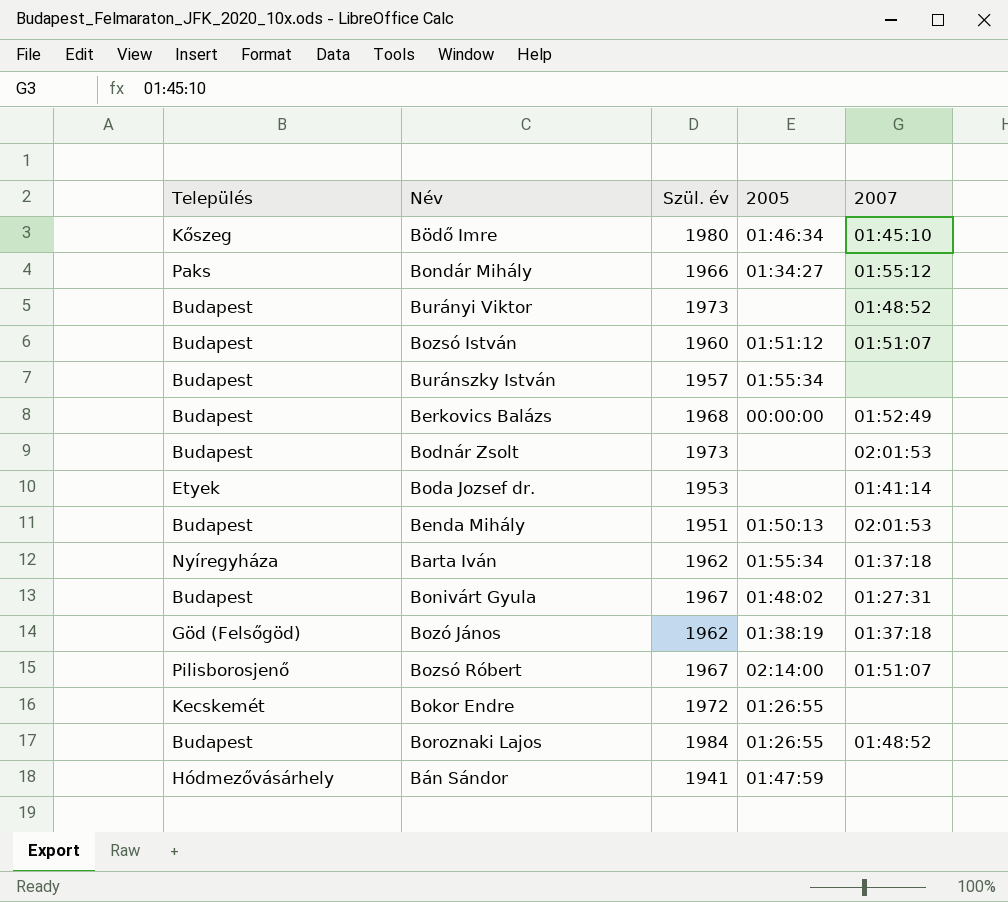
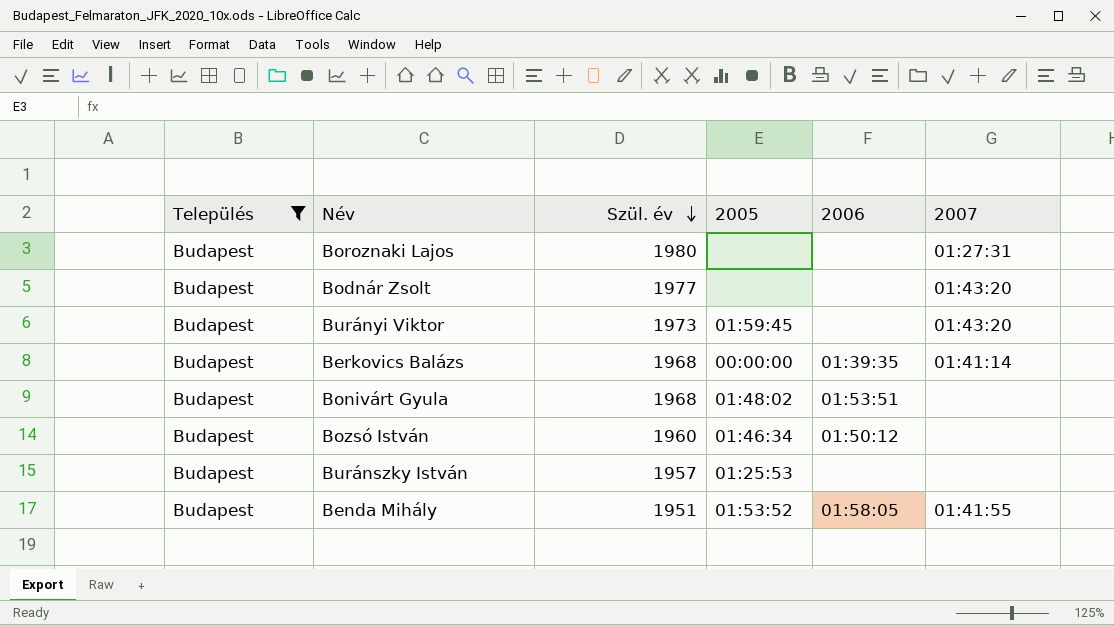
filter: none -> Település = Budapest
row order: none -> Szül. év descending
column 2006 | position: none -> 5
Boroznaki Lajos | Szül. év: 1984 -> 1980
Boroznaki Lajos | 2005: 01:26:55 -> none
Boroznaki Lajos | 2007: 01:48:52 -> 01:27:31
Bodnár Zsolt | Szül. év: 1973 -> 1977
Bodnár Zsolt | 2007: 02:01:53 -> 01:43:20
Burányi Viktor | 2005: none -> 01:59:45
Burányi Viktor | 2007: 01:48:52 -> 01:43:20
Berkovics Balázs | 2007: 01:52:49 -> 01:41:14
Bonivárt Gyula | Szül. év: 1967 -> 1968
Bonivárt Gyula | 2007: 01:27:31 -> none
Bozsó István | 2005: 01:51:12 -> 01:46:34
Bozsó István | 2007: 01:51:07 -> none
Buránszky István | 2005: 01:55:34 -> 01:25:53
Benda Mihály | 2005: 01:50:13 -> 01:53:52
Benda Mihály | 2007: 02:01:53 -> 01:41:55

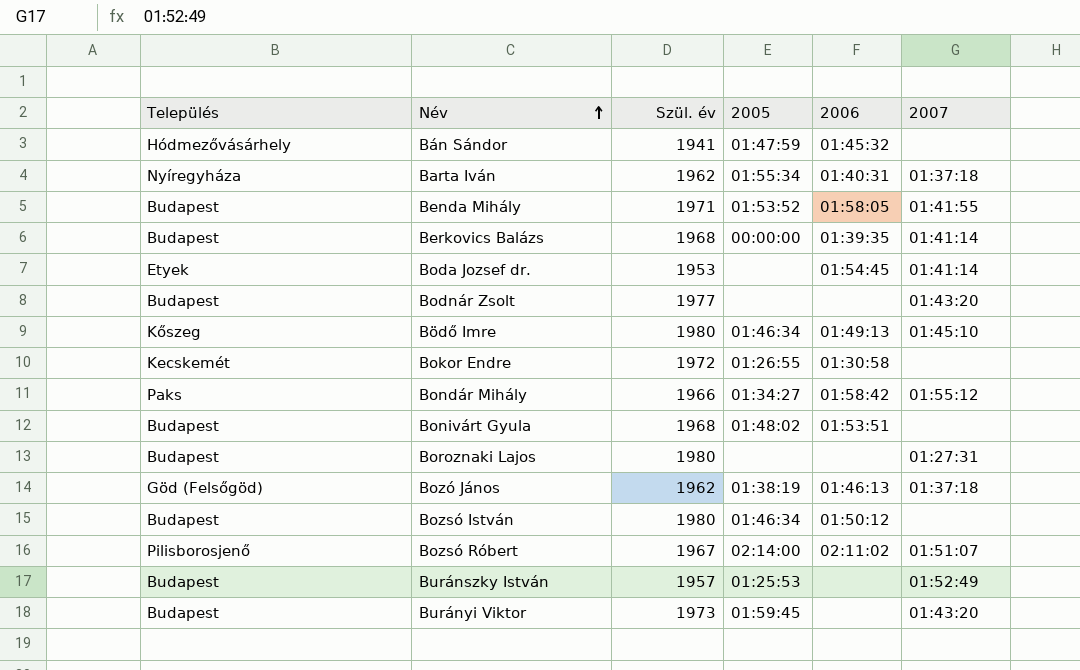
filter: Település = Budapest -> none
row order: Szül. év descending -> Név ascending
Benda Mihály | Szül. év: 1951 -> 1971
Bozsó István | Szül. év: 1960 -> 1980
Buránszky István | 2007: none -> 01:52:49

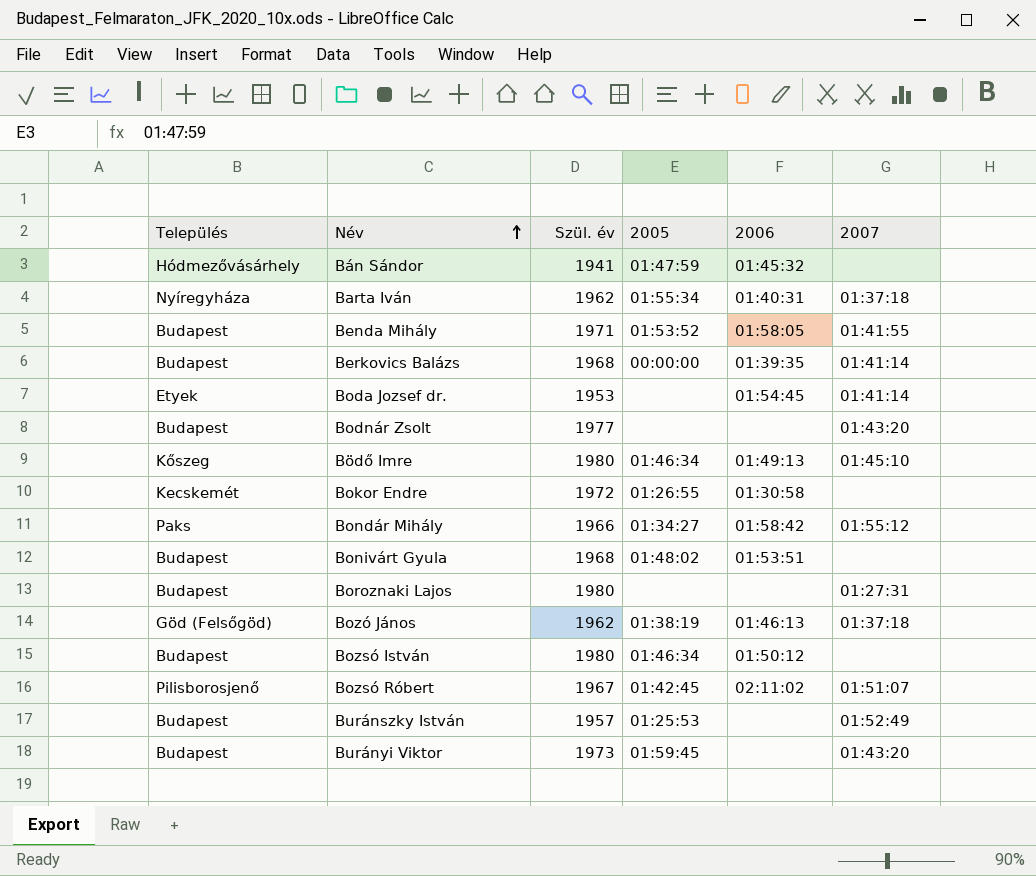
Bozsó Róbert | 2005: 02:14:00 -> 01:42:45

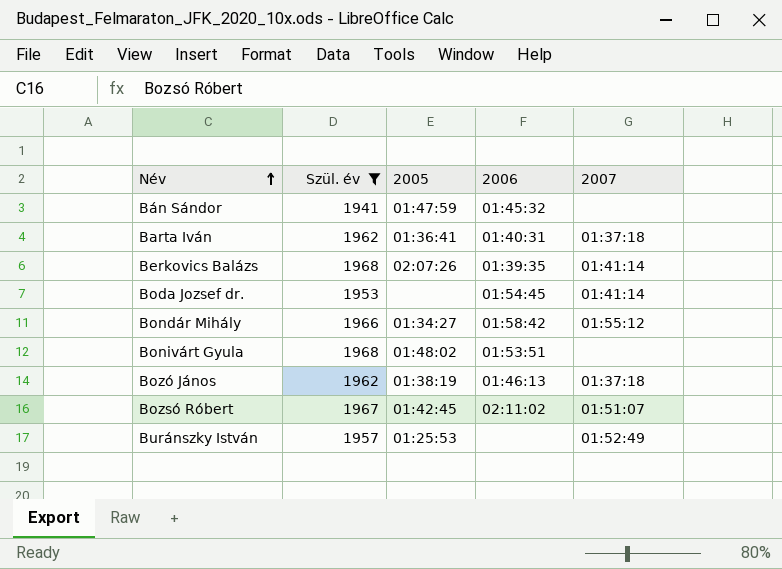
filter: none -> Szül. év <= 1968
column Település | position: 1 -> none
Barta Iván | 2005: 01:55:34 -> 01:36:41
Berkovics Balázs | 2005: 00:00:00 -> 02:07:26

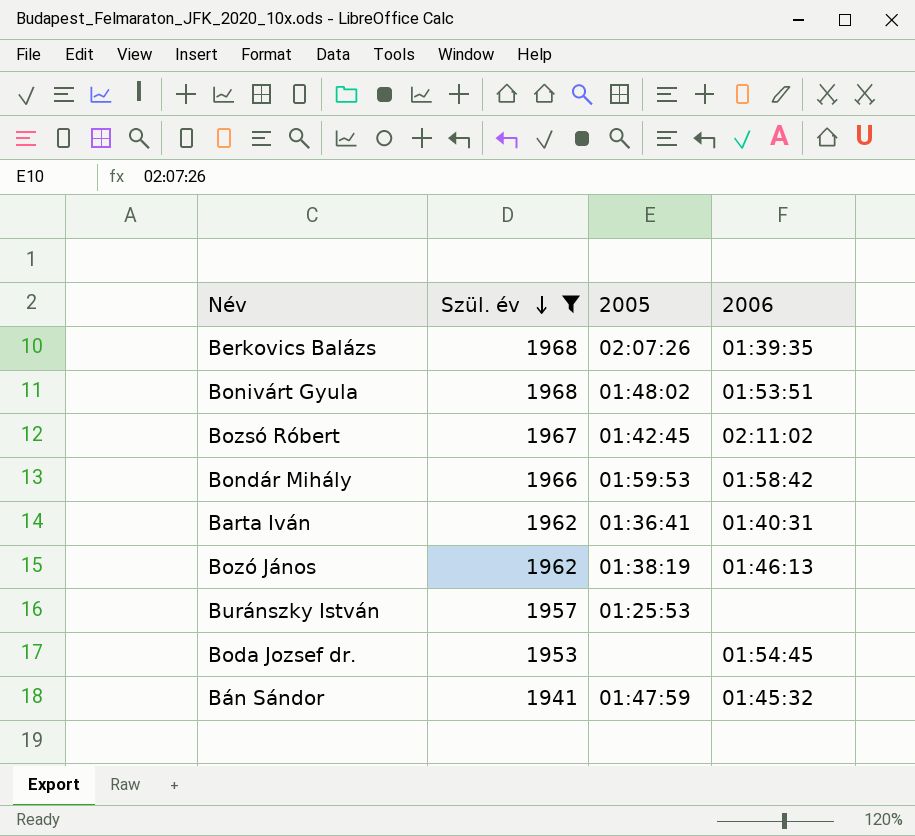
row order: Név ascending -> Szül. év descending
column 2007 | position: 5 -> none
Bondár Mihály | 2005: 01:34:27 -> 01:59:53

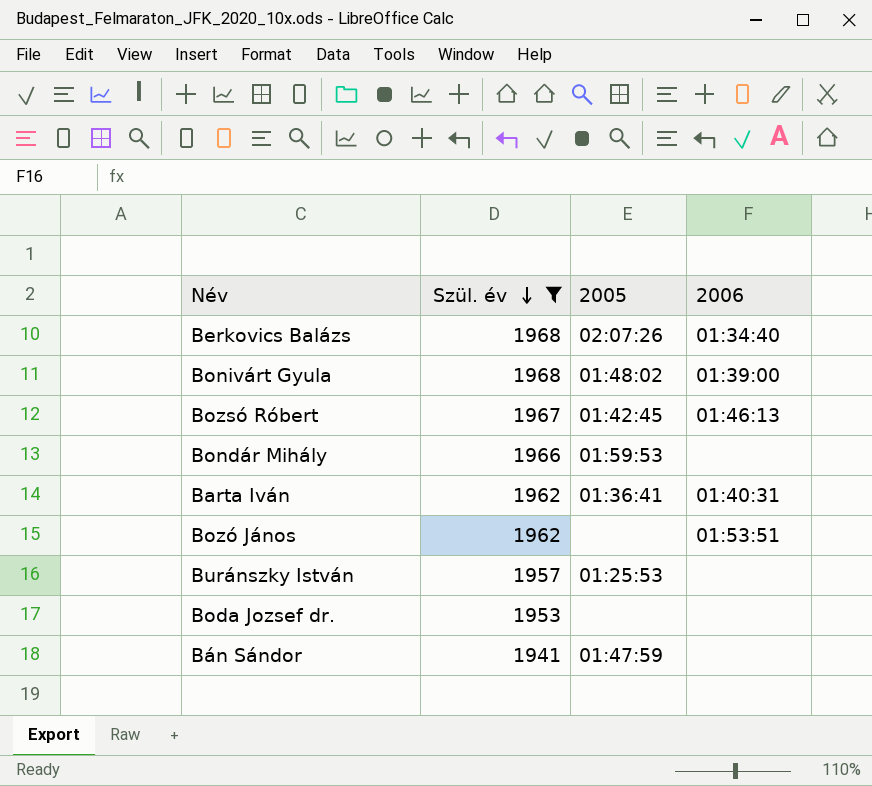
Berkovics Balázs | 2006: 01:39:35 -> 01:34:40
Bonivárt Gyula | 2006: 01:53:51 -> 01:39:00
Bozsó Róbert | 2006: 02:11:02 -> 01:46:13
Bondár Mihály | 2006: 01:58:42 -> none
Bozó János | 2005: 01:38:19 -> none
Bozó János | 2006: 01:46:13 -> 01:53:51
Boda Jozsef dr. | 2006: 01:54:45 -> none
Bán Sándor | 2006: 01:45:32 -> none

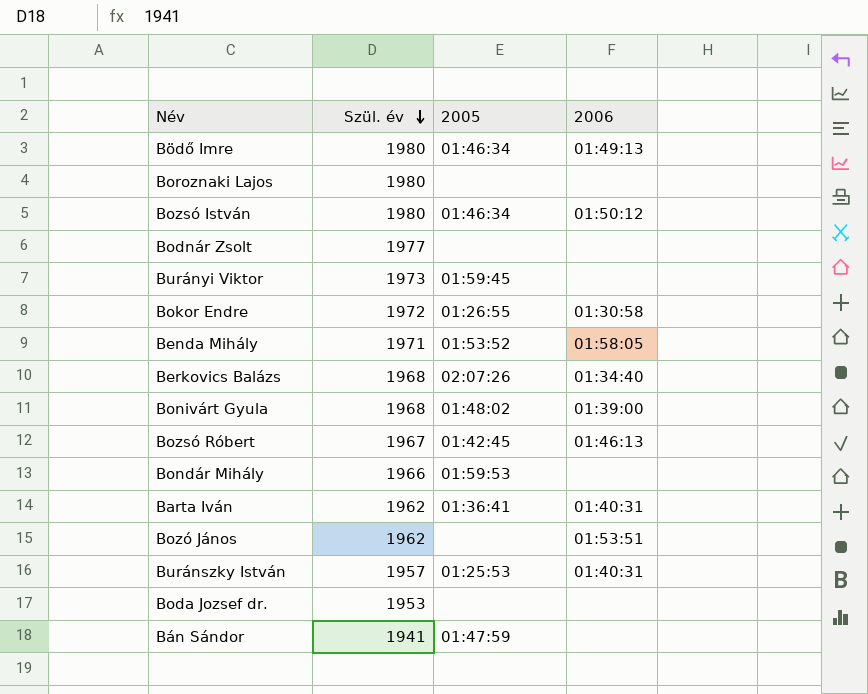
filter: Szül. év <= 1968 -> none
Buránszky István | 2006: none -> 01:40:31

